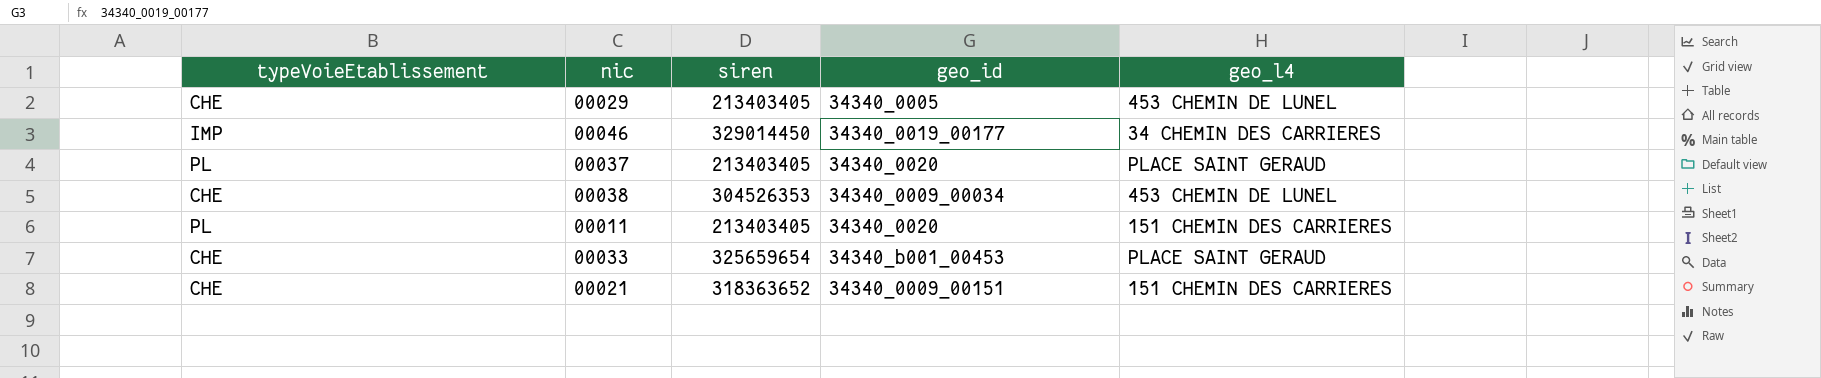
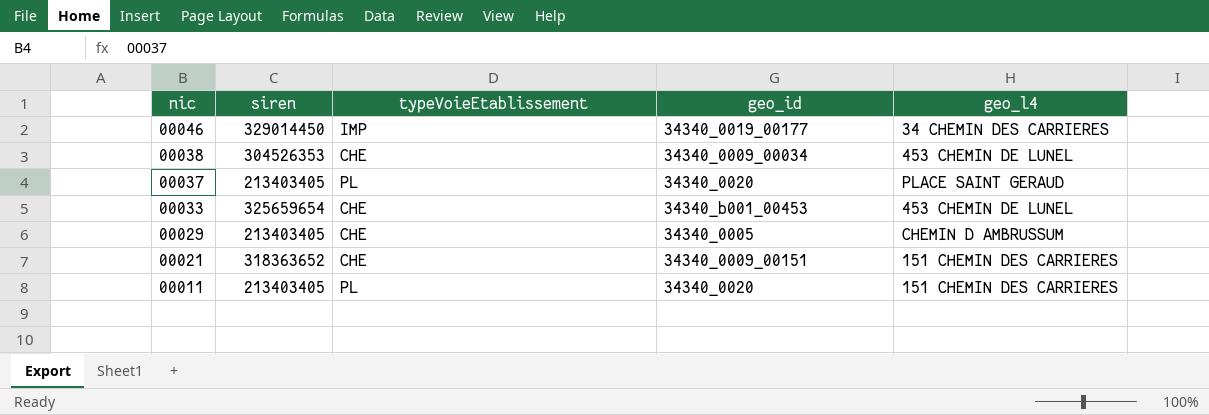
row order: none -> nic descending
column typeVoieEtablissement | position: 1 -> 3
00033 | geo_l4: PLACE SAINT GERAUD -> 453 CHEMIN DE LUNEL
00029 | geo_l4: 453 CHEMIN DE LUNEL -> CHEMIN D AMBRUSSUM

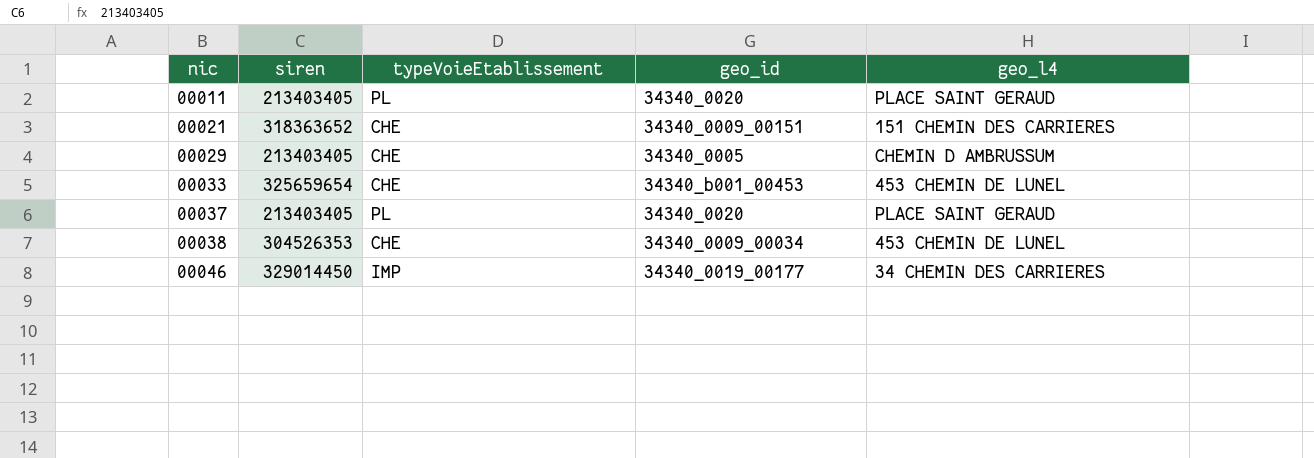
row order: nic descending -> nic ascending
00011 | geo_l4: 151 CHEMIN DES CARRIERES -> PLACE SAINT GERAUD

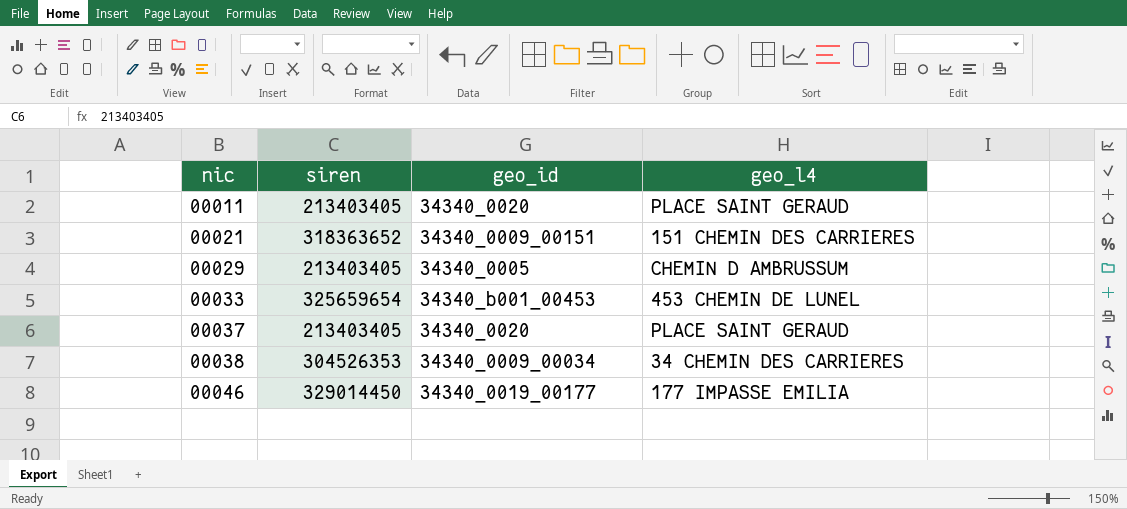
column typeVoieEtablissement | position: 3 -> none
00038 | geo_l4: 453 CHEMIN DE LUNEL -> 34 CHEMIN DES CARRIERES
00046 | geo_l4: 34 CHEMIN DES CARRIERES -> 177 IMPASSE EMILIA

